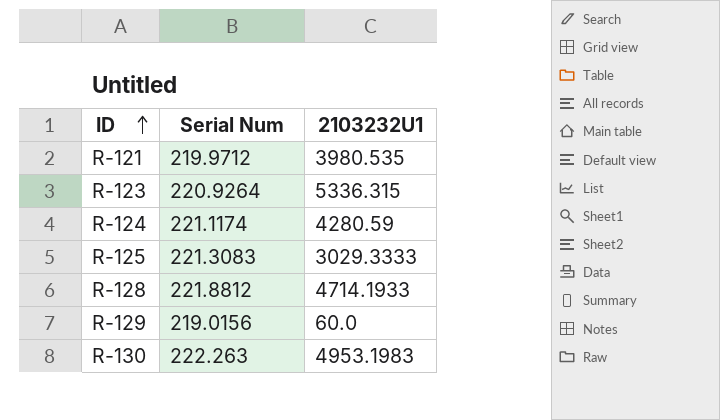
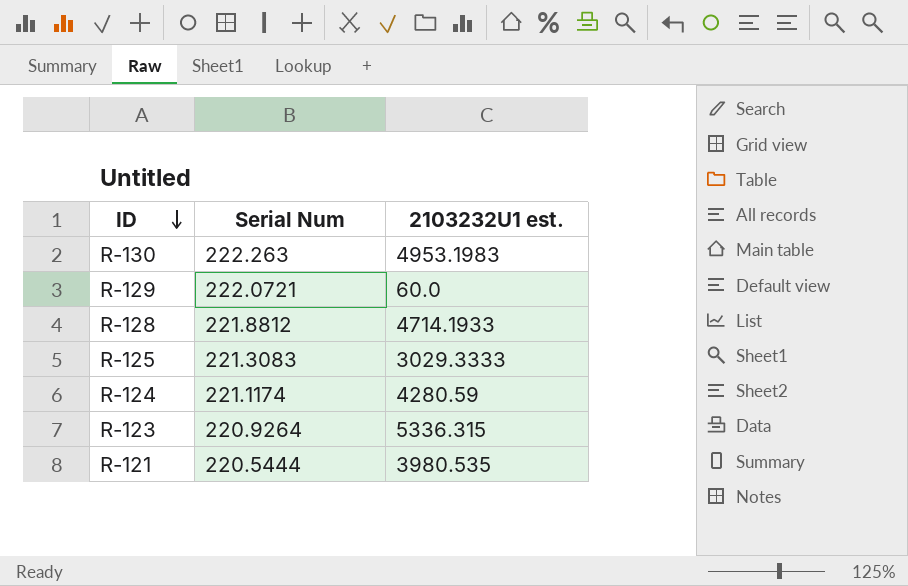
row order: ID ascending -> ID descending
column name: 2103232U1 -> 2103232U1 est.
R-129 | Serial Num: 219.0156 -> 222.0721
R-121 | Serial Num: 219.9712 -> 220.5444

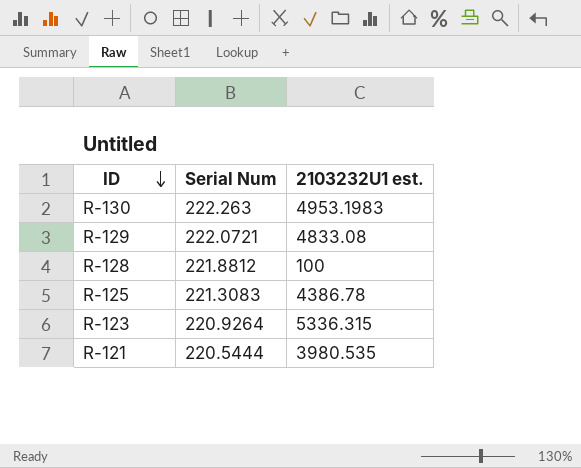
row R-124: 221.1174 | 4280.59 -> none
R-129 | 2103232U1 est.: 60.0 -> 4833.08
R-128 | 2103232U1 est.: 4714.1933 -> 100
R-125 | 2103232U1 est.: 3029.3333 -> 4386.78

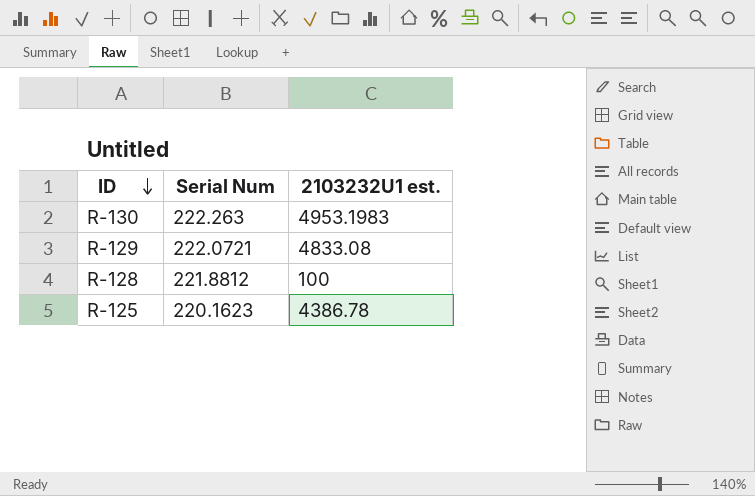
row R-123: 220.9264 | 5336.315 -> none
row R-121: 220.5444 | 3980.535 -> none
R-125 | Serial Num: 221.3083 -> 220.1623

